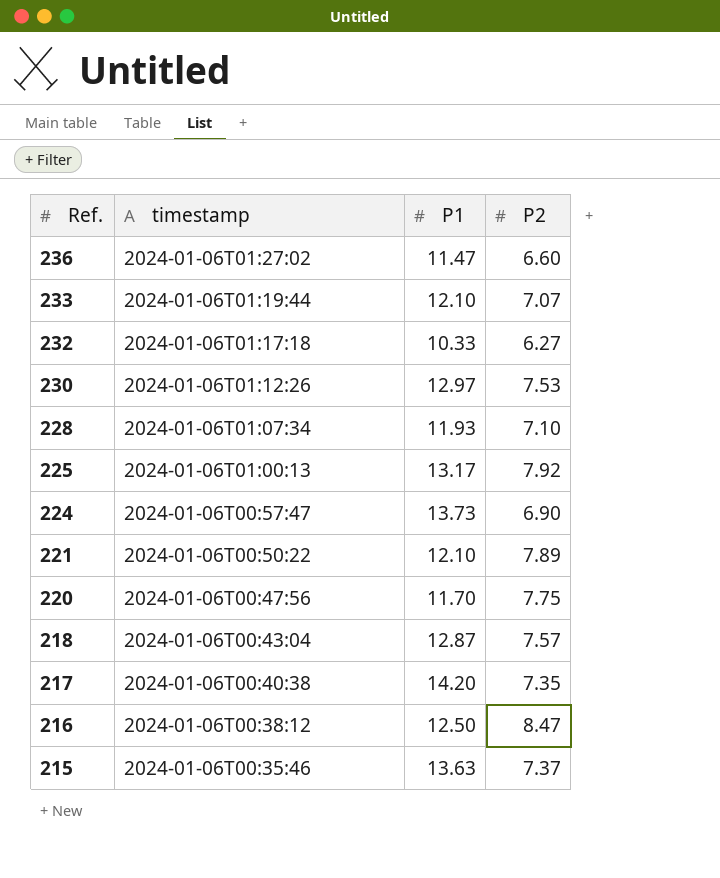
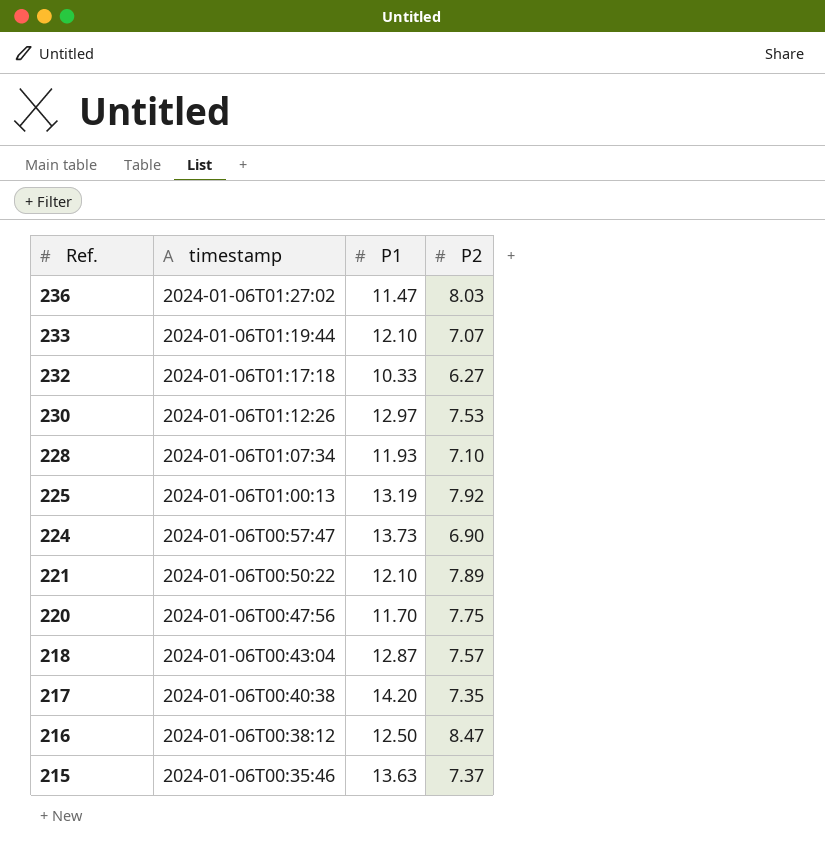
236 | P2: 6.60 -> 8.03
225 | P1: 13.17 -> 13.19

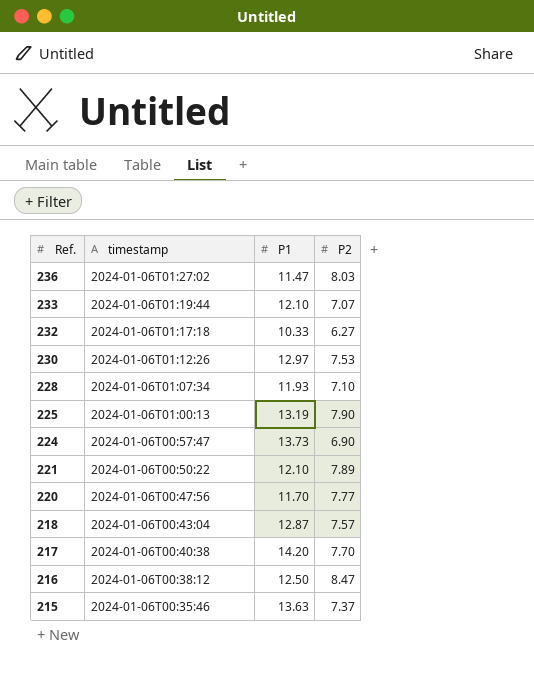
225 | P2: 7.92 -> 7.90
220 | P2: 7.75 -> 7.77
217 | P2: 7.35 -> 7.70

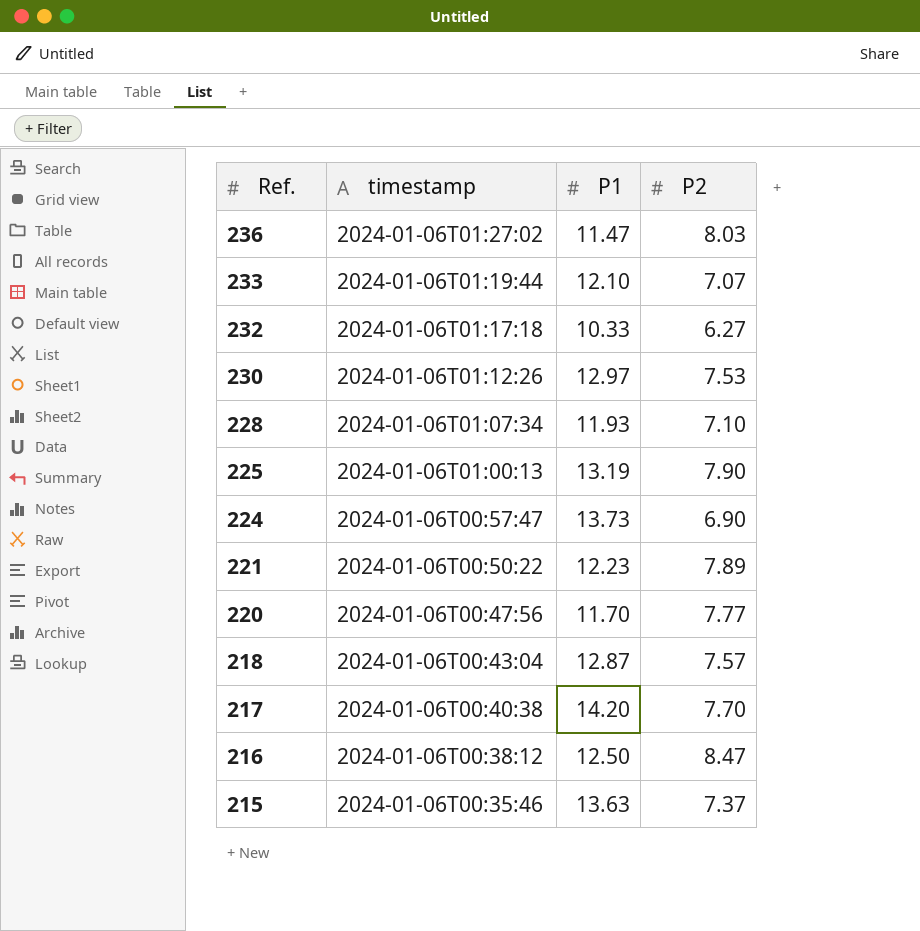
221 | P1: 12.10 -> 12.23

